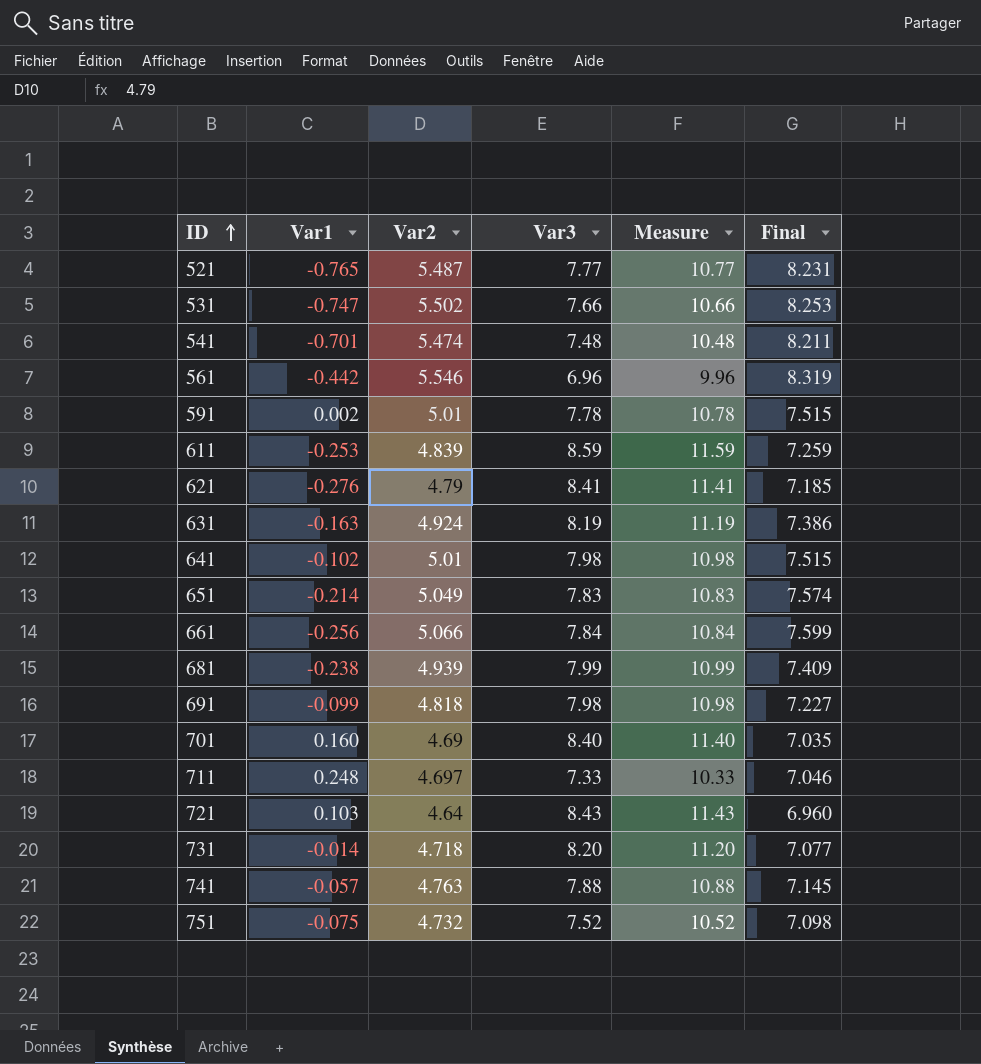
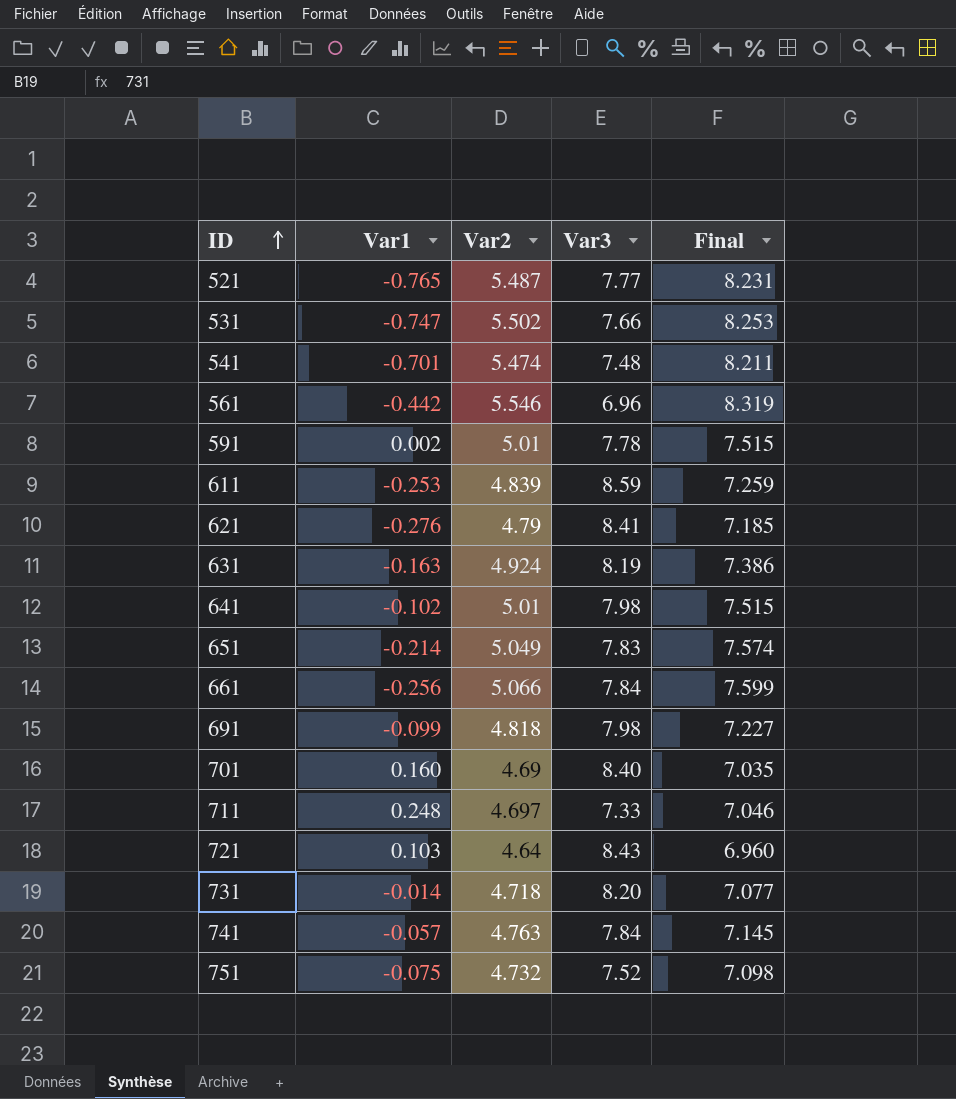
column Measure | formula: [Var3] + 3 -> none
row 681: -0.238 | 4.939 | 7.99 | 10.99 | 7.409 -> none
741 | Var3: 7.88 -> 7.84

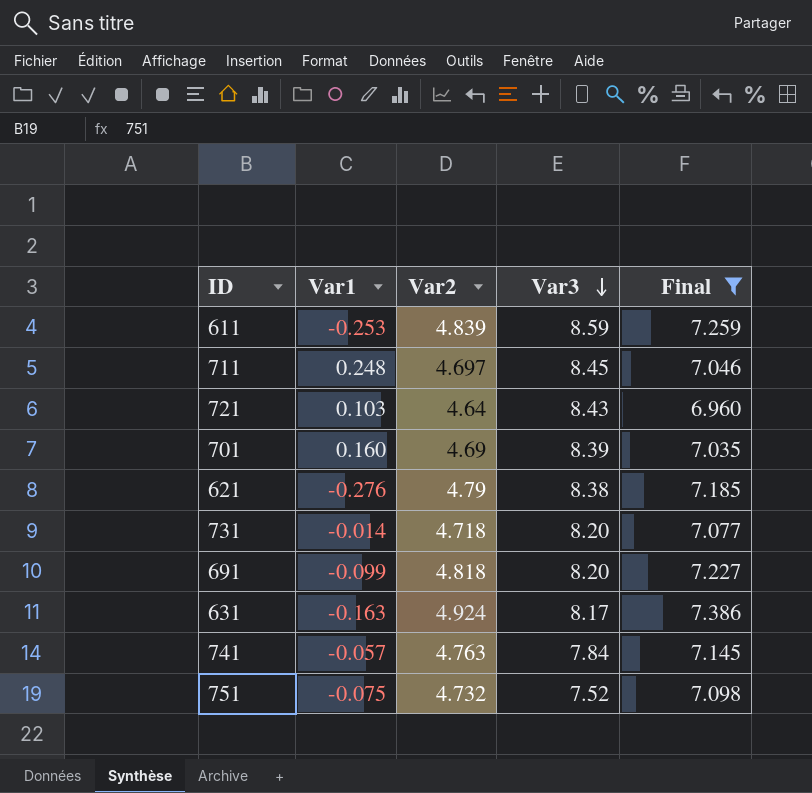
filter: none -> Final <= 7.386
row order: ID ascending -> Var3 descending
711 | Var3: 7.33 -> 8.45
701 | Var3: 8.40 -> 8.39
621 | Var3: 8.41 -> 8.38
691 | Var3: 7.98 -> 8.20
631 | Var3: 8.19 -> 8.17

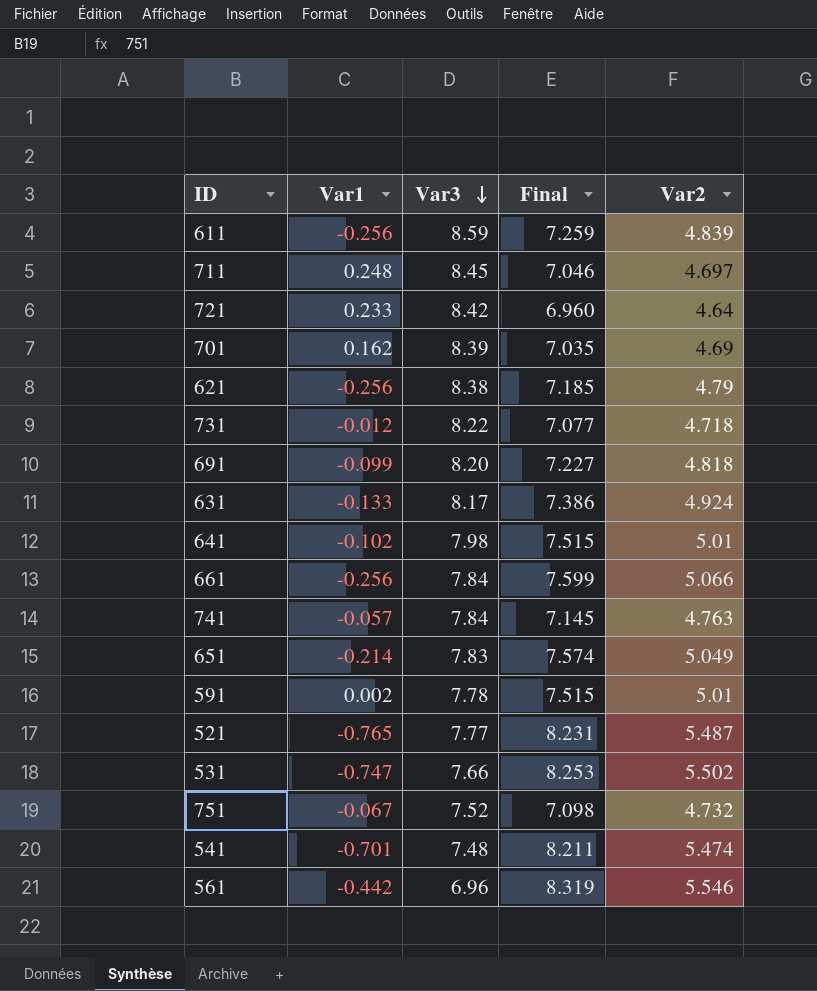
filter: Final <= 7.386 -> none
column Var2 | position: 3 -> 5
611 | Var1: -0.253 -> -0.256
721 | Var1: 0.103 -> 0.233
721 | Var3: 8.43 -> 8.42
701 | Var1: 0.160 -> 0.162
621 | Var1: -0.276 -> -0.256
731 | Var1: -0.014 -> -0.012
731 | Var3: 8.20 -> 8.22
631 | Var1: -0.163 -> -0.133
751 | Var1: -0.075 -> -0.067

